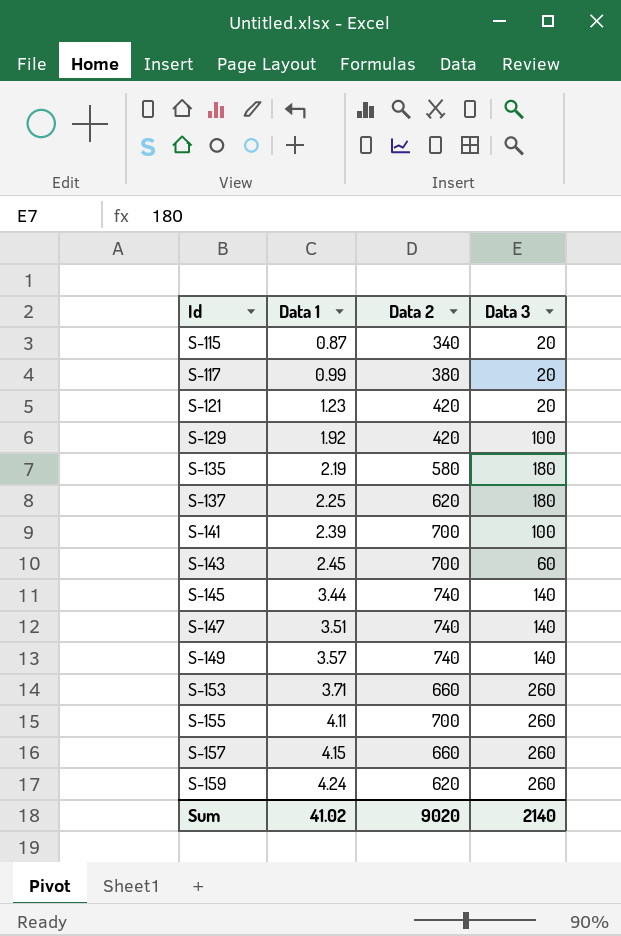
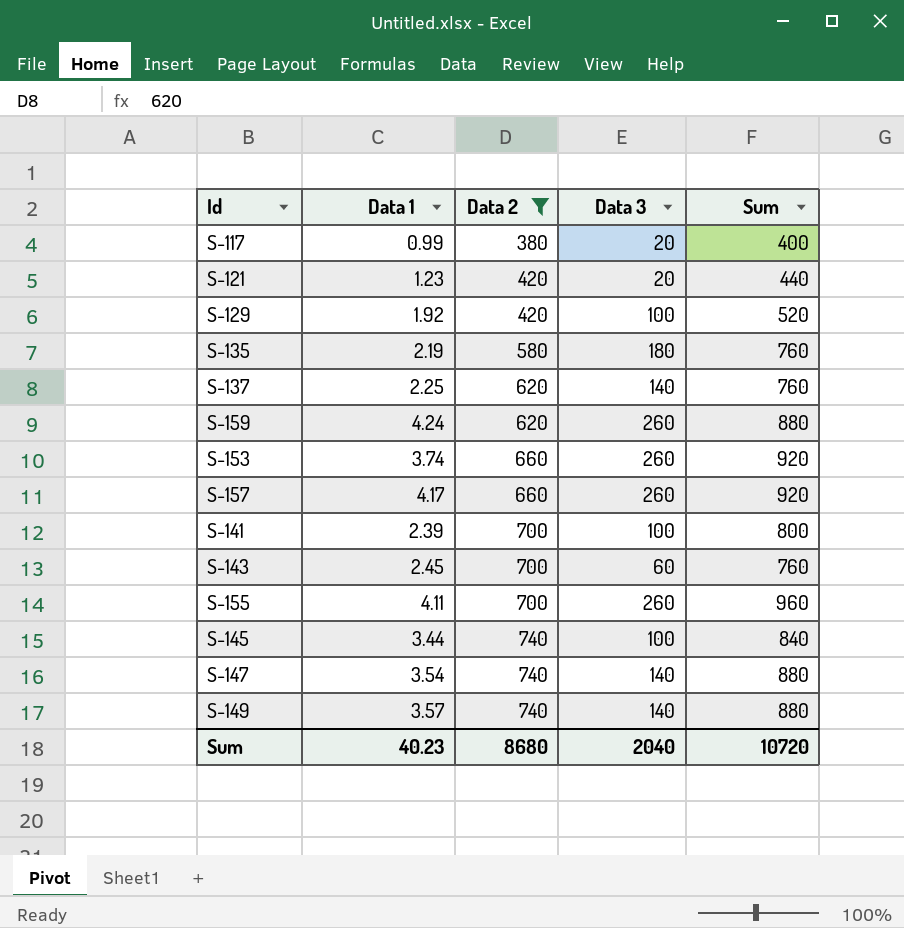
filter: none -> Data 2 != 340
row order: Id ascending -> Data 2 ascending
column Sum | formula: none -> [Data 2] + [Data 3]
S-137 | Data 3: 180 -> 140
S-153 | Data 1: 3.71 -> 3.74
S-157 | Data 1: 4.15 -> 4.17
S-145 | Data 3: 140 -> 100
S-147 | Data 1: 3.51 -> 3.54
Sum | Data 1: 41.02 -> 40.23
Sum | Data 2: 9020 -> 8680
Sum | Data 3: 2140 -> 2040

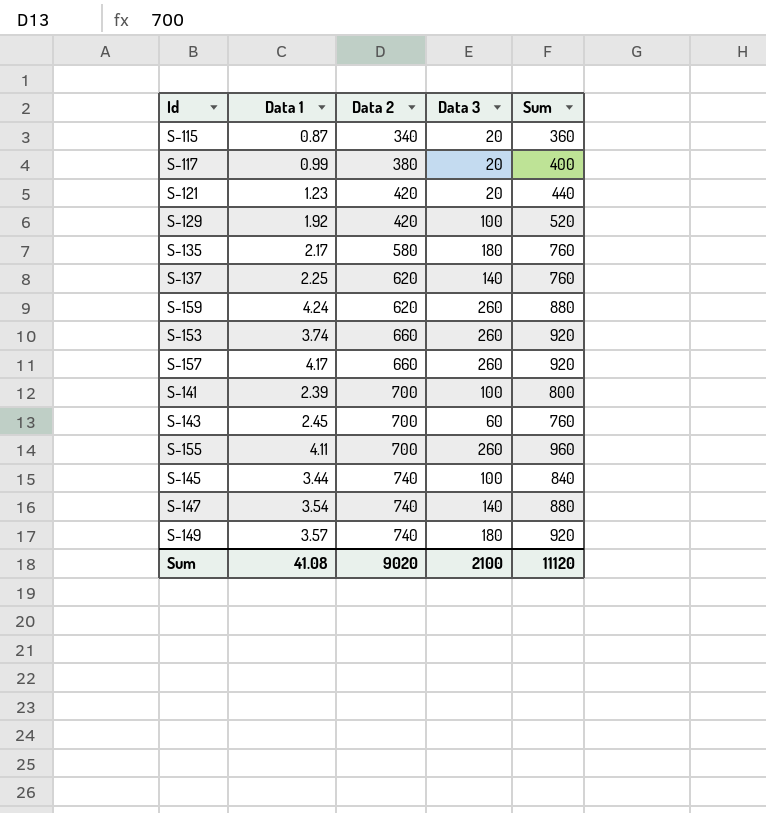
filter: Data 2 != 340 -> none
S-135 | Data 1: 2.19 -> 2.17
S-149 | Data 3: 140 -> 180
S-149 | Sum: 880 -> 920
Sum | Data 1: 40.23 -> 41.08
Sum | Data 2: 8680 -> 9020
Sum | Data 3: 2040 -> 2100
Sum | Sum: 10720 -> 11120

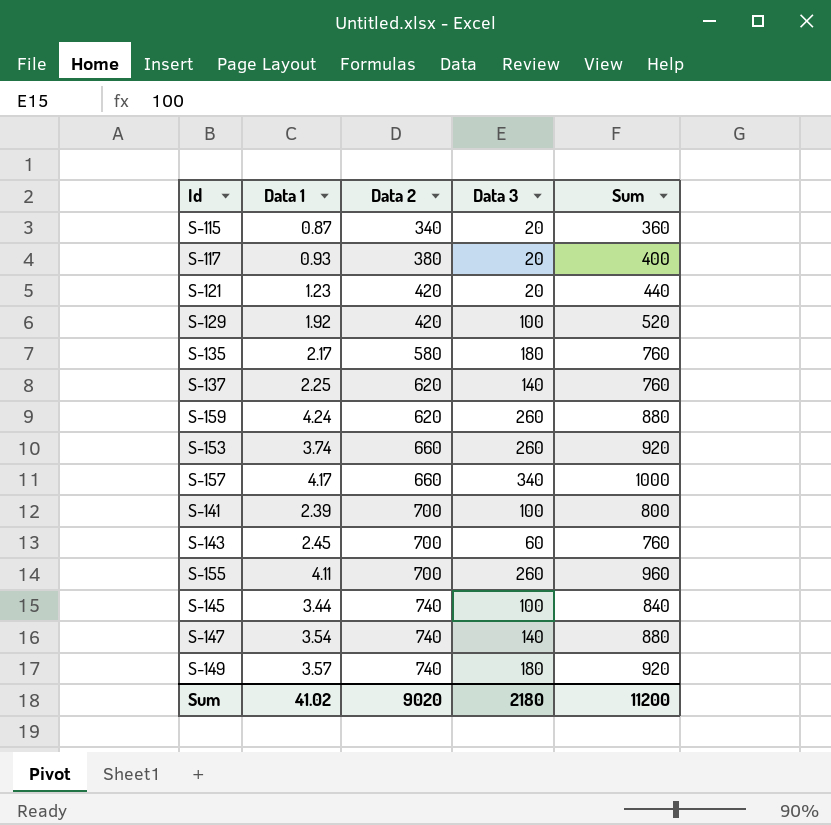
S-117 | Data 1: 0.99 -> 0.93
S-157 | Data 3: 260 -> 340
S-157 | Sum: 920 -> 1000
Sum | Data 1: 41.08 -> 41.02
Sum | Data 3: 2100 -> 2180
Sum | Sum: 11120 -> 11200

